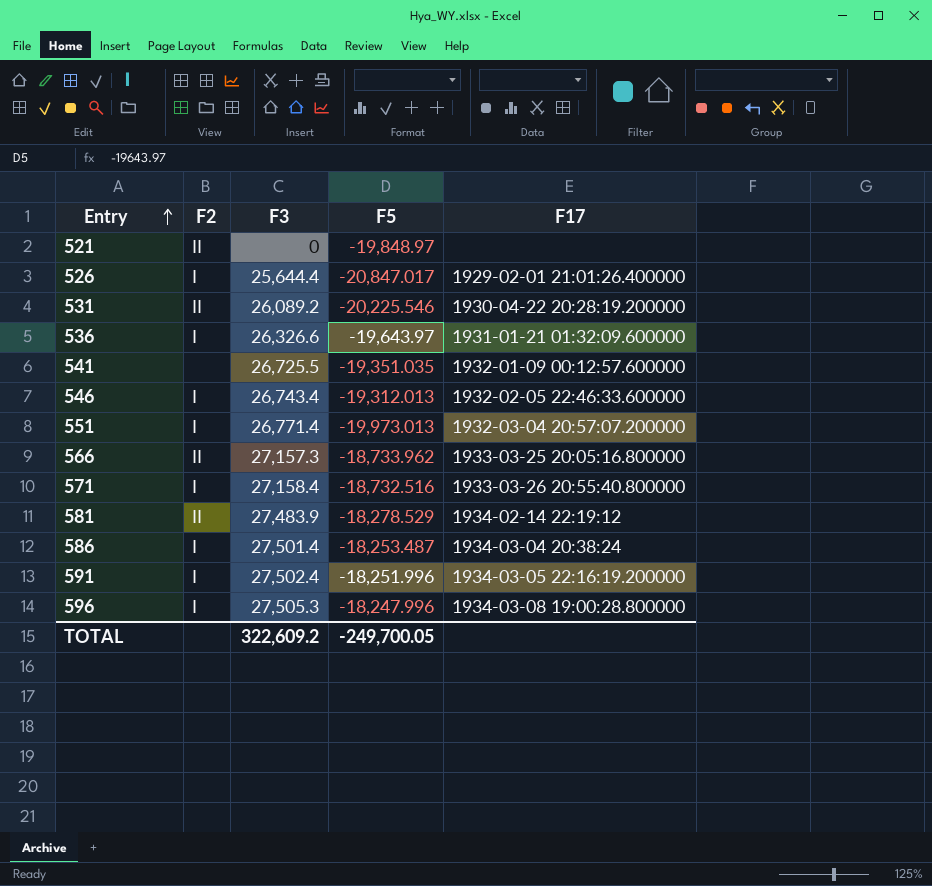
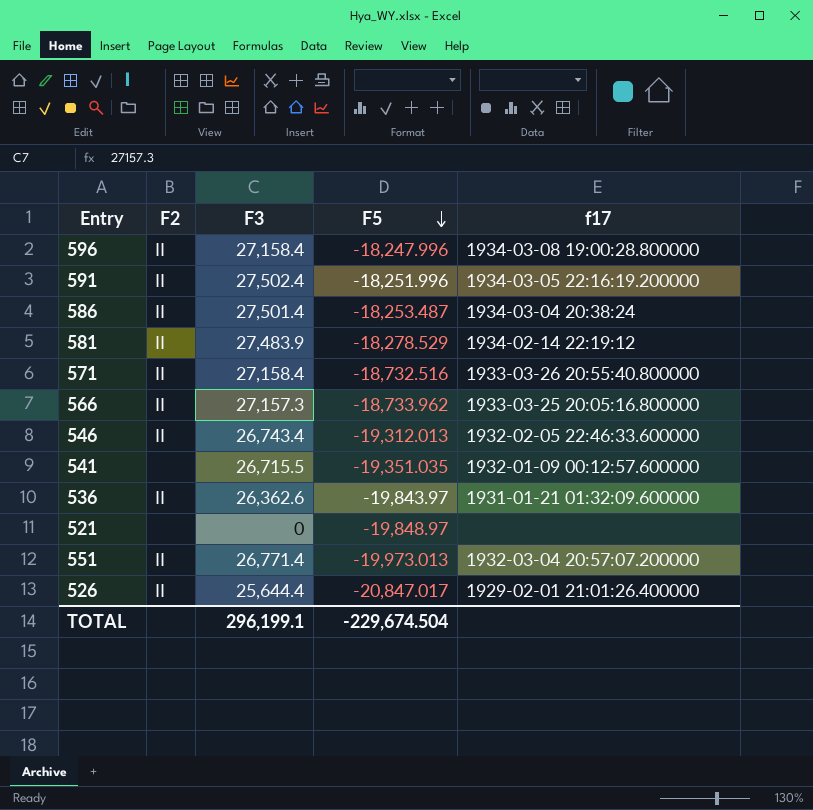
row order: Entry ascending -> F5 descending
column name: F17 -> f17
row 531: II | 26,089.2 | -20,225.546 | 1930-04-22 20:28:19.200000 -> none
596 | F2: I -> II
596 | F3: 27,505.3 -> 27,158.4
591 | F2: I -> II
586 | F2: I -> II
571 | F2: I -> II
546 | F2: I -> II
541 | F3: 26,725.5 -> 26,715.5
536 | F2: I -> II
536 | F3: 26,326.6 -> 26,362.6
536 | F5: -19,643.97 -> -19,843.97
521 | F2: II -> none
551 | F2: I -> II
526 | F2: I -> II
TOTAL | F3: 322,609.2 -> 296,199.1
TOTAL | F5: -249,700.05 -> -229,674.504

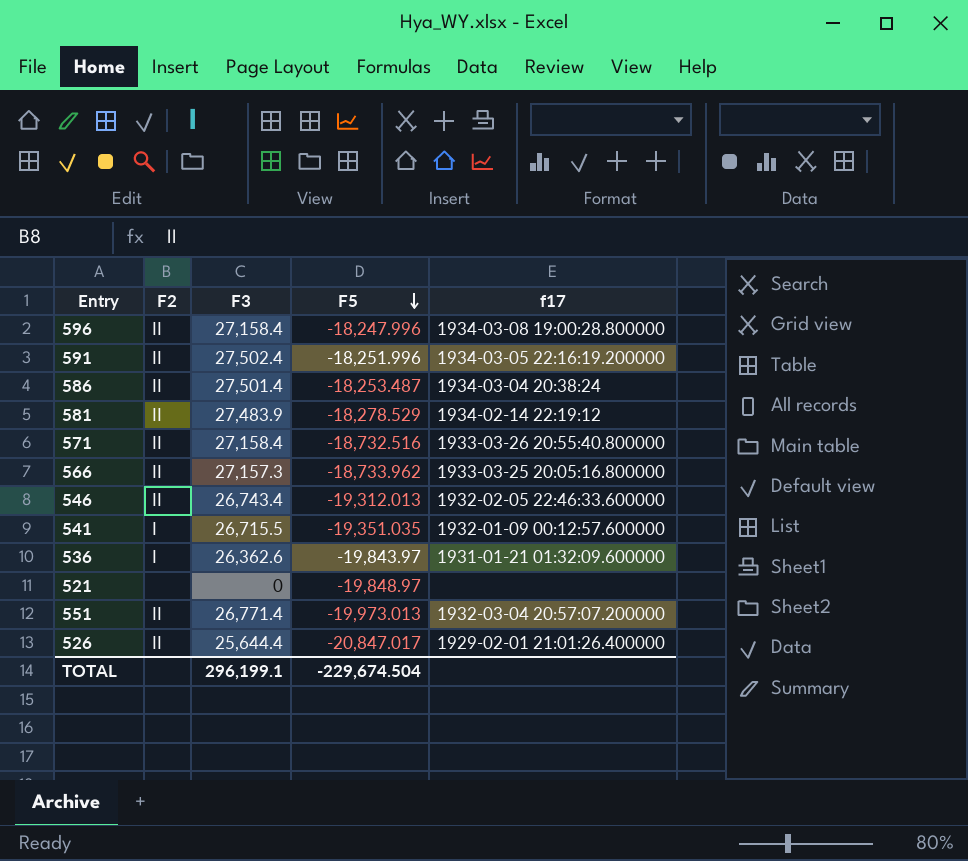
541 | F2: none -> I
536 | F2: II -> I

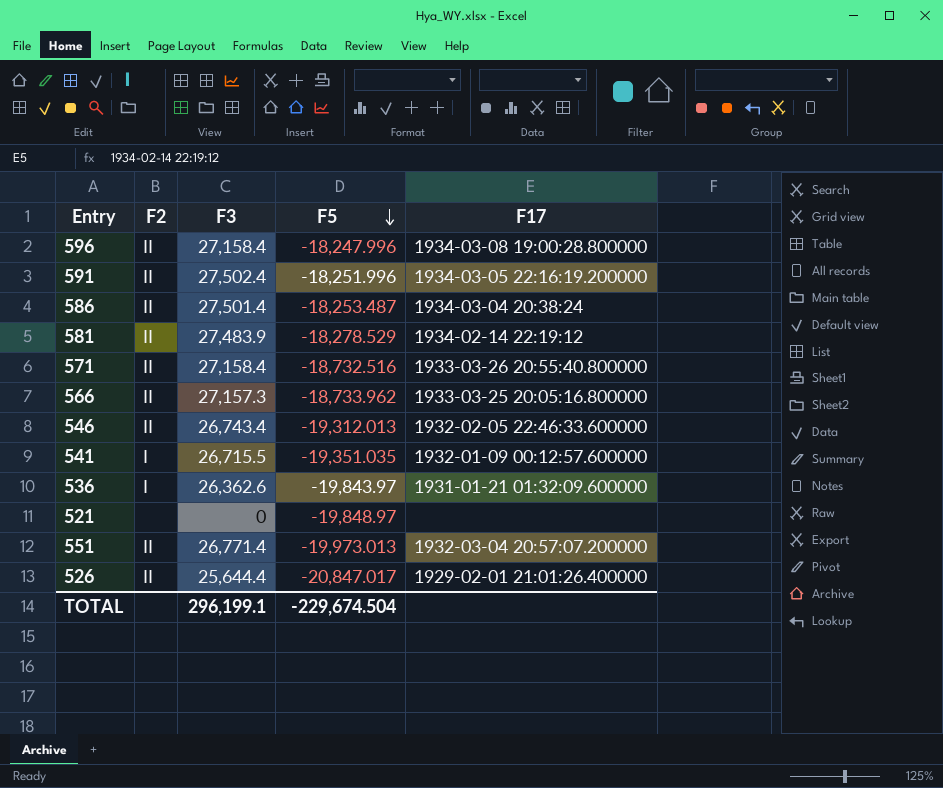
column name: f17 -> F17

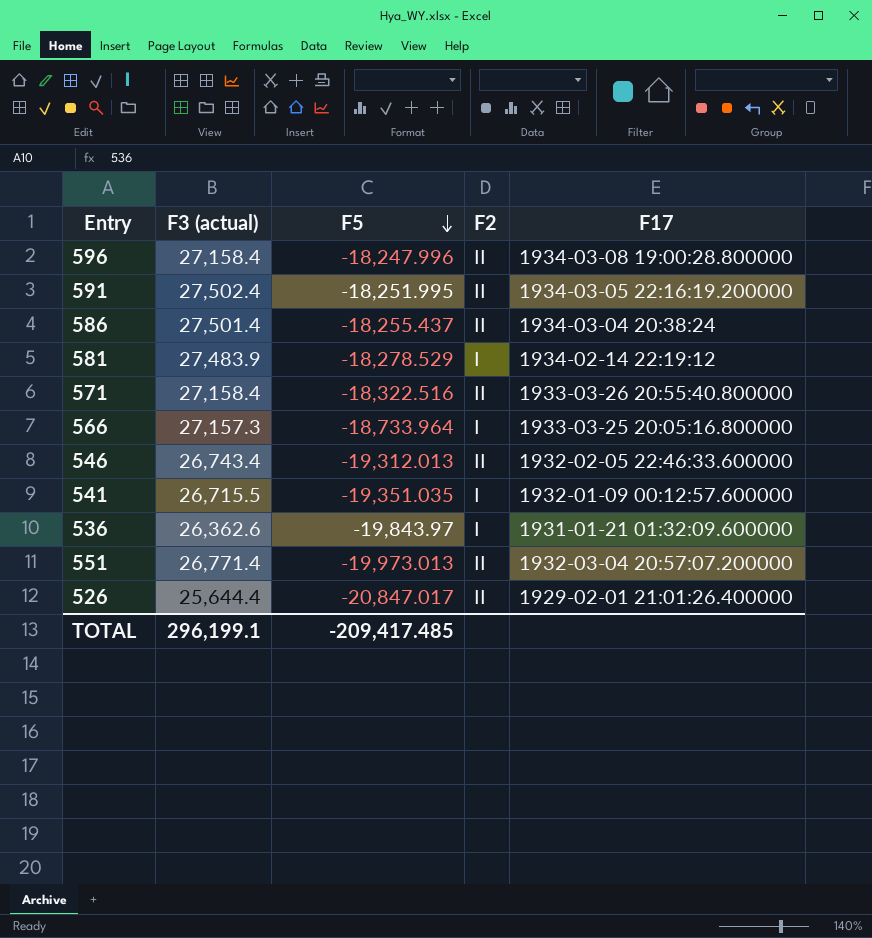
column name: F3 -> F3 (actual)
column F2 | position: 2 -> 4
row 521: none | 0 | -19,848.97 | none -> none
591 | F5: -18,251.996 -> -18,251.995
586 | F5: -18,253.487 -> -18,255.437
581 | F2: II -> I
571 | F5: -18,732.516 -> -18,322.516
566 | F5: -18,733.962 -> -18,733.964
566 | F2: II -> I
TOTAL | F5: -229,674.504 -> -209,417.485

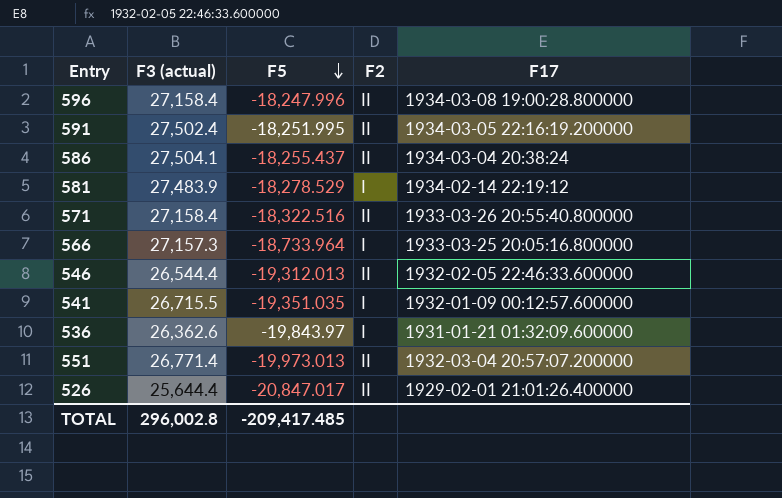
586 | F3 (actual): 27,501.4 -> 27,504.1
546 | F3 (actual): 26,743.4 -> 26,544.4
TOTAL | F3 (actual): 296,199.1 -> 296,002.8

